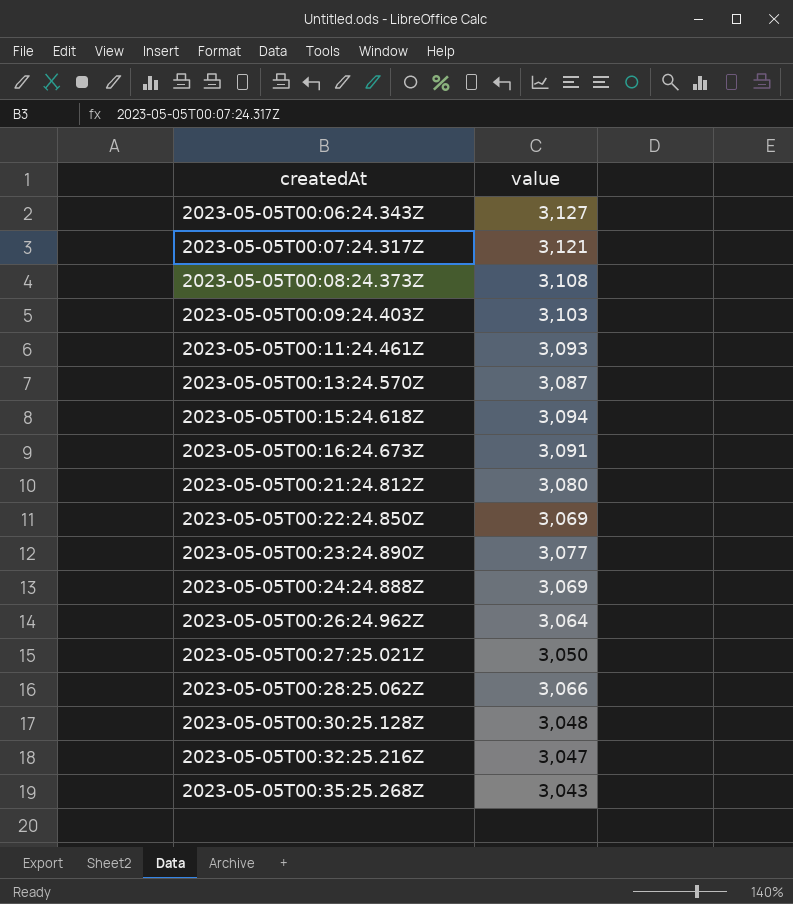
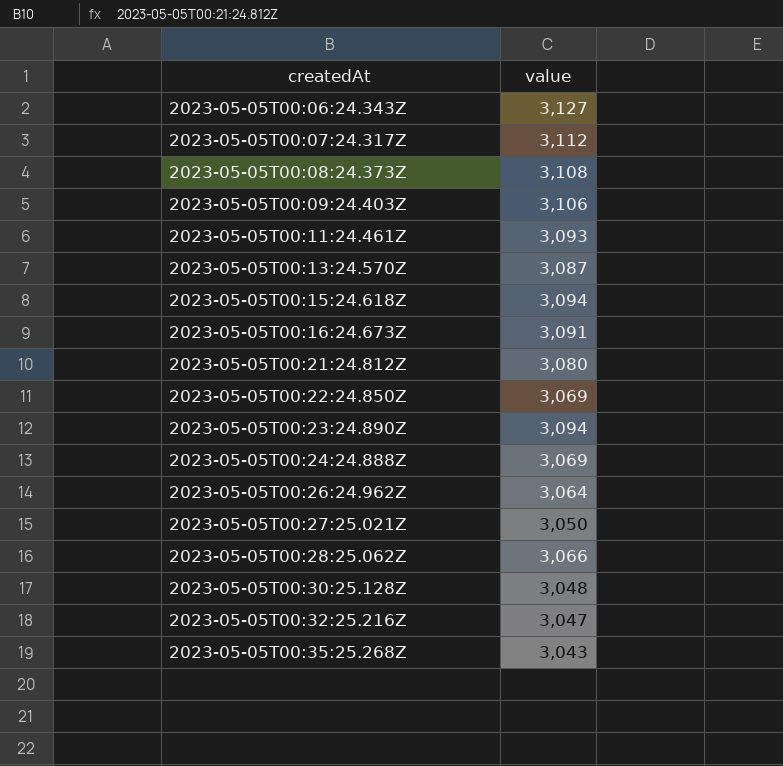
2023-05-05T00:07:24.317Z | value: 3,121 -> 3,112
2023-05-05T00:09:24.403Z | value: 3,103 -> 3,106
2023-05-05T00:23:24.890Z | value: 3,077 -> 3,094

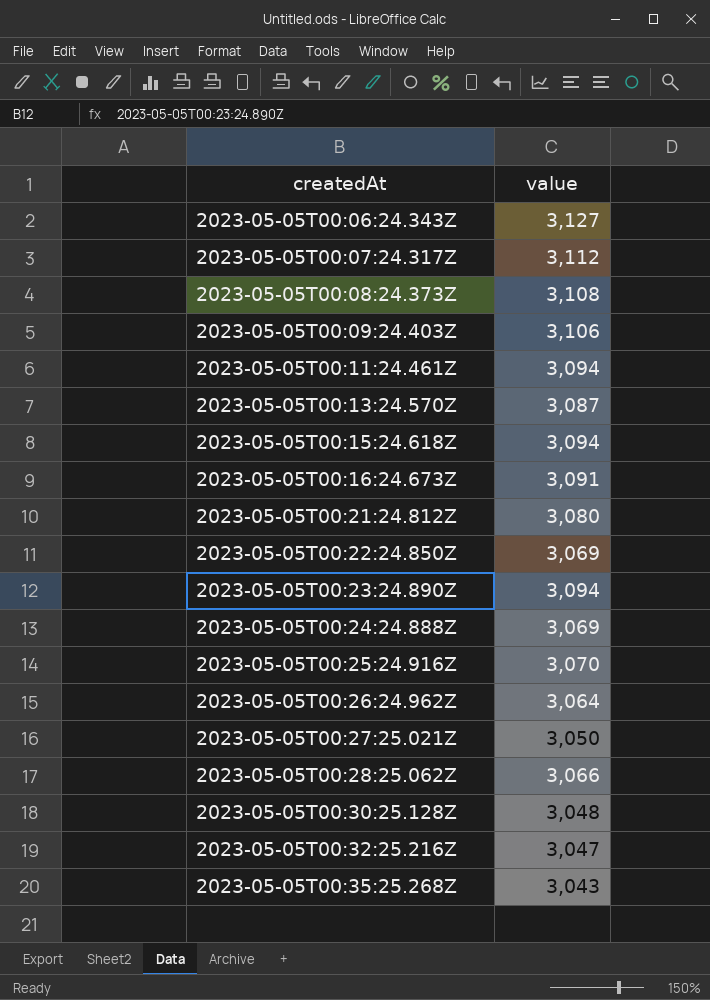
2023-05-05T00:11:24.461Z | value: 3,093 -> 3,094
row 2023-05-05T00:25:24.916Z: none -> 3,070

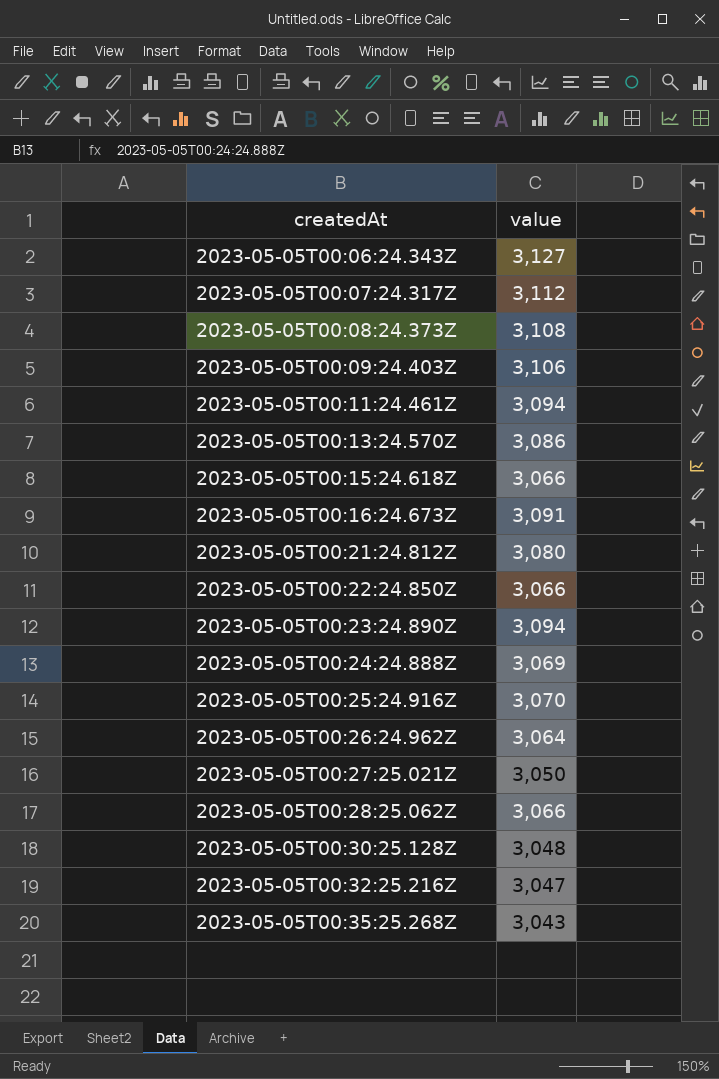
2023-05-05T00:13:24.570Z | value: 3,087 -> 3,086
2023-05-05T00:15:24.618Z | value: 3,094 -> 3,066
2023-05-05T00:22:24.850Z | value: 3,069 -> 3,066

